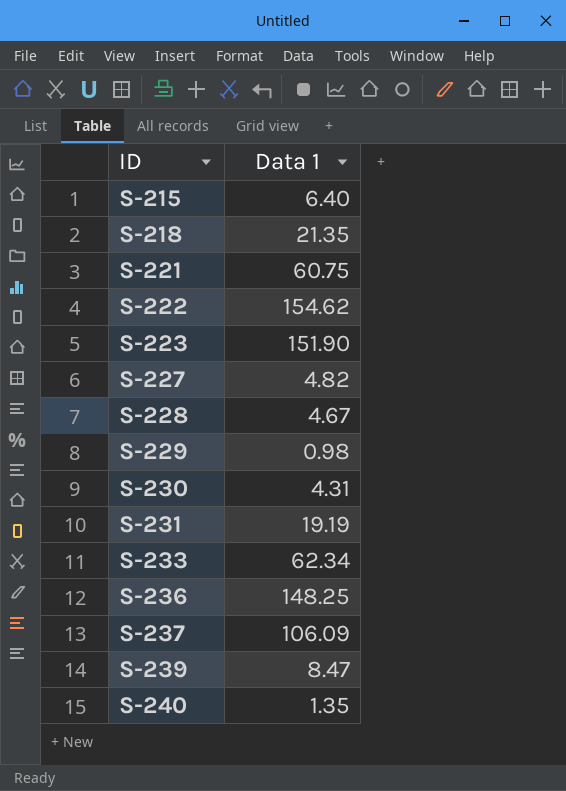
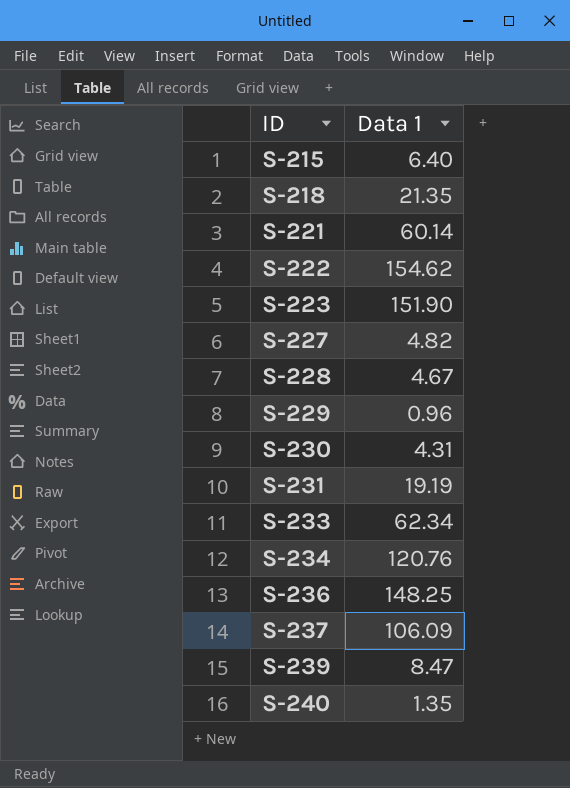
S-221 | Data 1: 60.75 -> 60.14
S-229 | Data 1: 0.98 -> 0.96
row S-234: none -> 120.76

